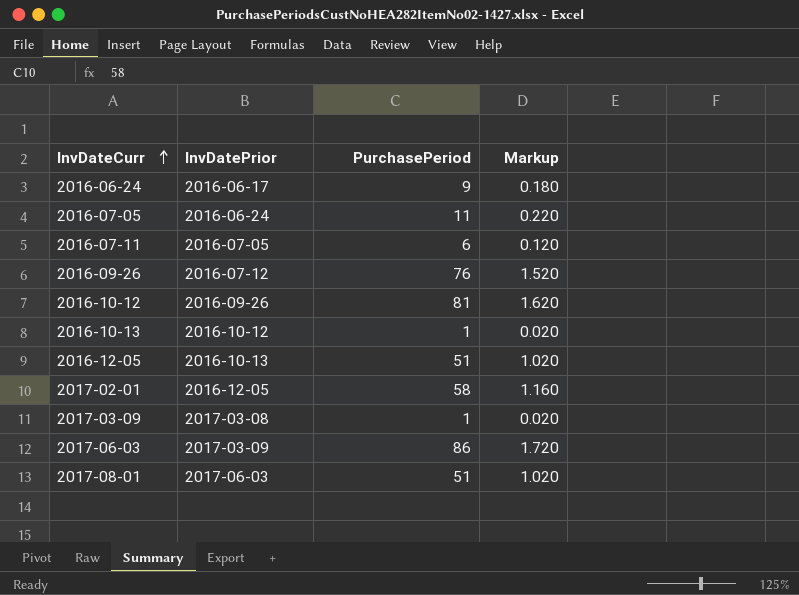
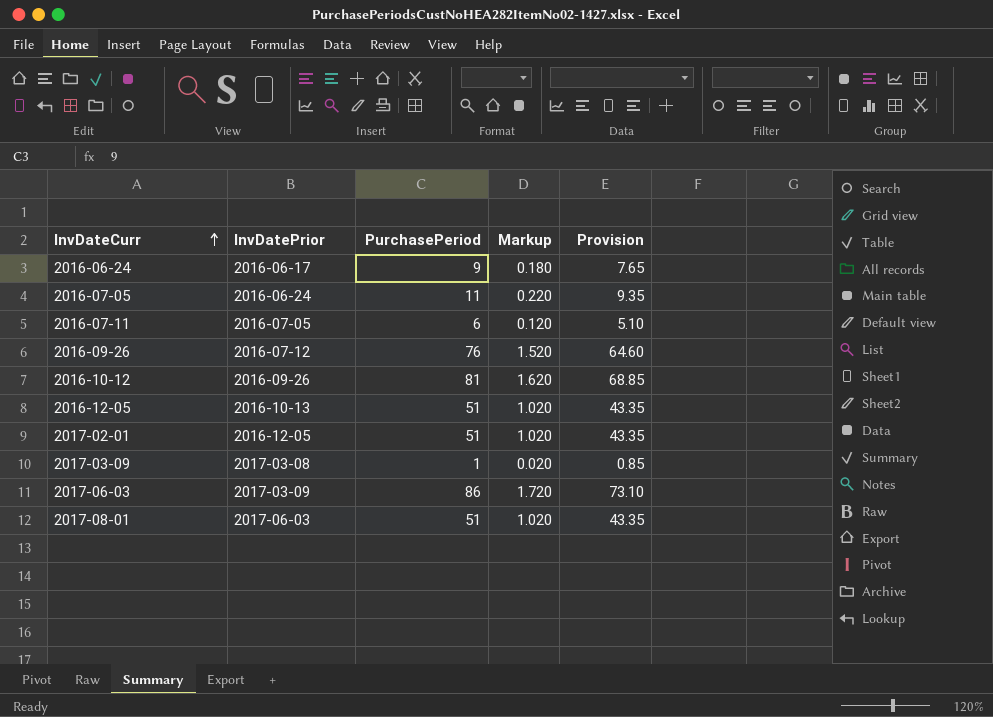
column Provision | formula: none -> [PurchasePeriod] * 0.85
row 2016-10-13: 2016-10-12 | 1 | 0.020 -> none
2017-02-01 | PurchasePeriod: 58 -> 51
2017-02-01 | Markup: 1.160 -> 1.020

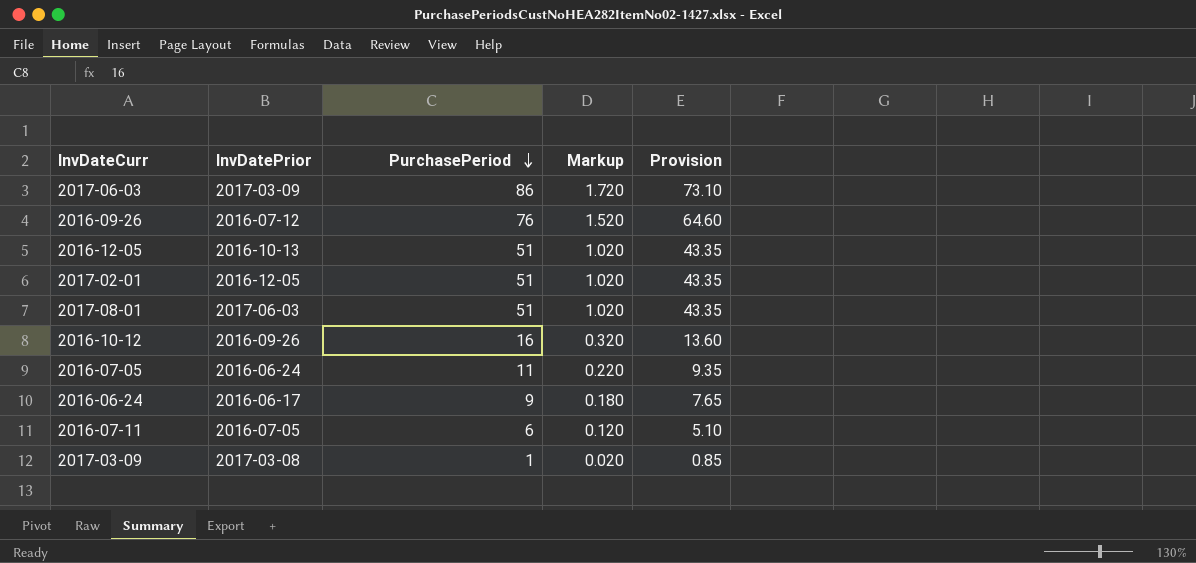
row order: InvDateCurr ascending -> PurchasePeriod descending
2016-10-12 | PurchasePeriod: 81 -> 16
2016-10-12 | Markup: 1.620 -> 0.320
2016-10-12 | Provision: 68.85 -> 13.60

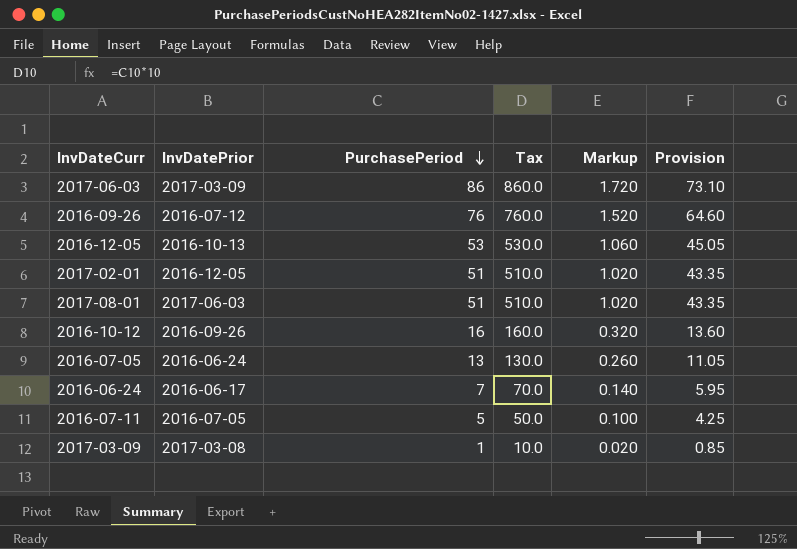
column Tax | formula: none -> [PurchasePeriod] * 10
2016-12-05 | PurchasePeriod: 51 -> 53
2016-12-05 | Markup: 1.020 -> 1.060
2016-12-05 | Provision: 43.35 -> 45.05
2016-07-05 | PurchasePeriod: 11 -> 13
2016-07-05 | Markup: 0.220 -> 0.260
2016-07-05 | Provision: 9.35 -> 11.05
2016-06-24 | PurchasePeriod: 9 -> 7
2016-06-24 | Markup: 0.180 -> 0.140
2016-06-24 | Provision: 7.65 -> 5.95
2016-07-11 | PurchasePeriod: 6 -> 5
2016-07-11 | Markup: 0.120 -> 0.100
2016-07-11 | Provision: 5.10 -> 4.25

